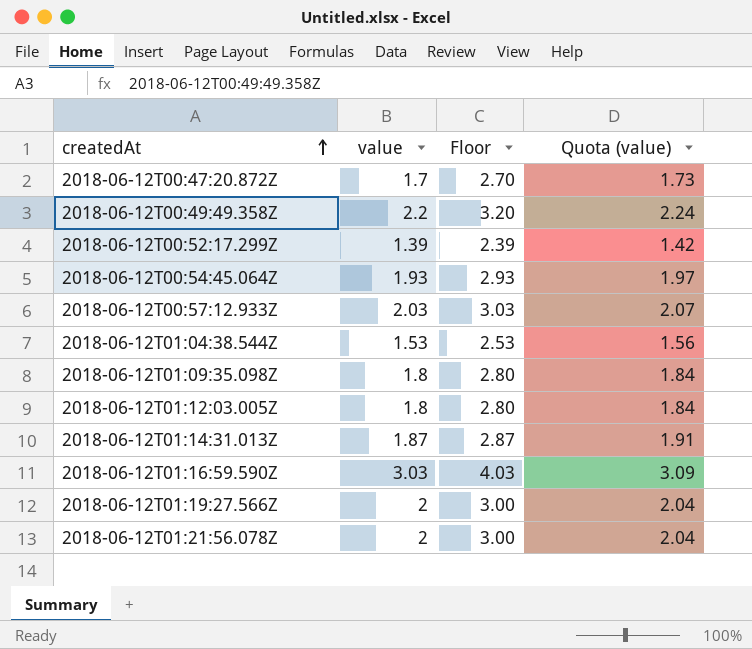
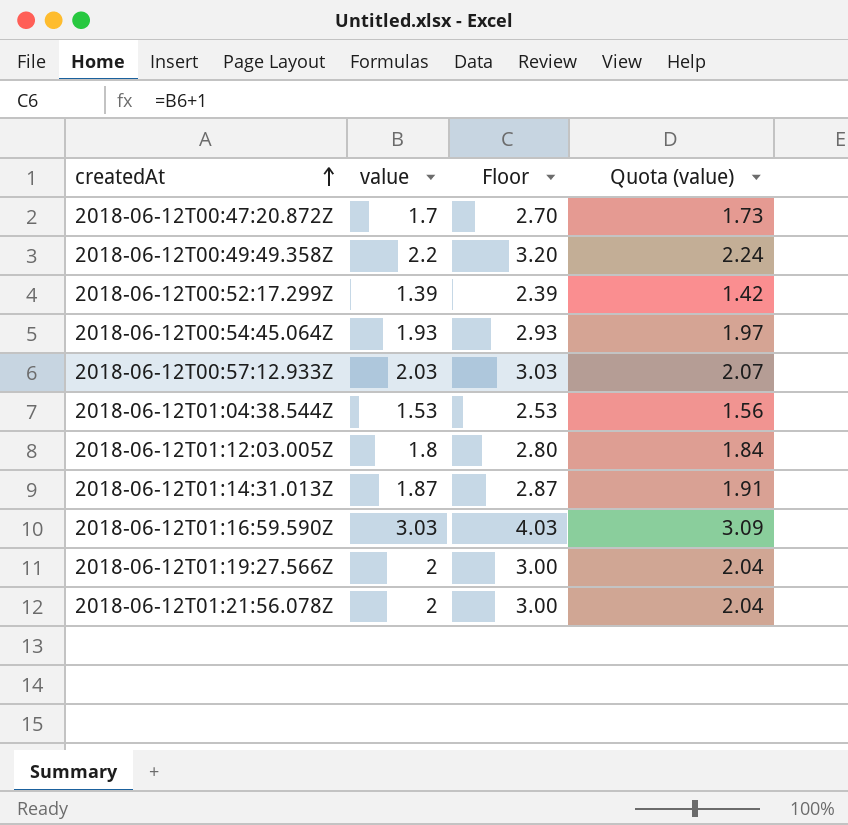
row 2018-06-12T01:09:35.098Z: 1.8 | 2.80 | 1.84 -> none

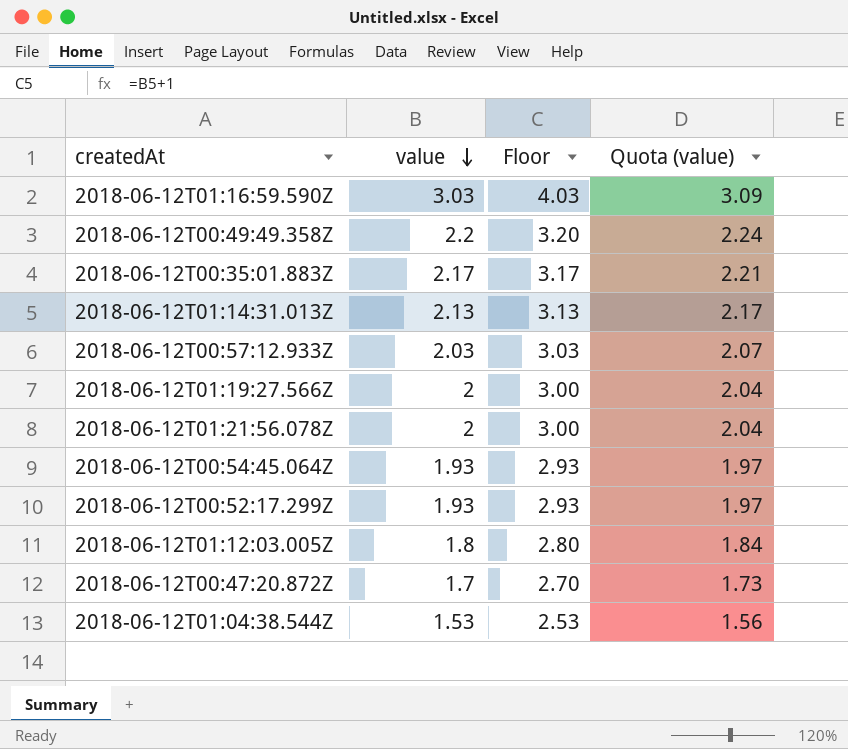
row order: createdAt ascending -> value descending
row 2018-06-12T00:35:01.883Z: none -> 2.17 | 3.17 | 2.21
2018-06-12T01:14:31.013Z | value: 1.87 -> 2.13
2018-06-12T01:14:31.013Z | Floor: 2.87 -> 3.13
2018-06-12T01:14:31.013Z | Quota (value): 1.91 -> 2.17
2018-06-12T00:52:17.299Z | value: 1.39 -> 1.93
2018-06-12T00:52:17.299Z | Floor: 2.39 -> 2.93
2018-06-12T00:52:17.299Z | Quota (value): 1.42 -> 1.97

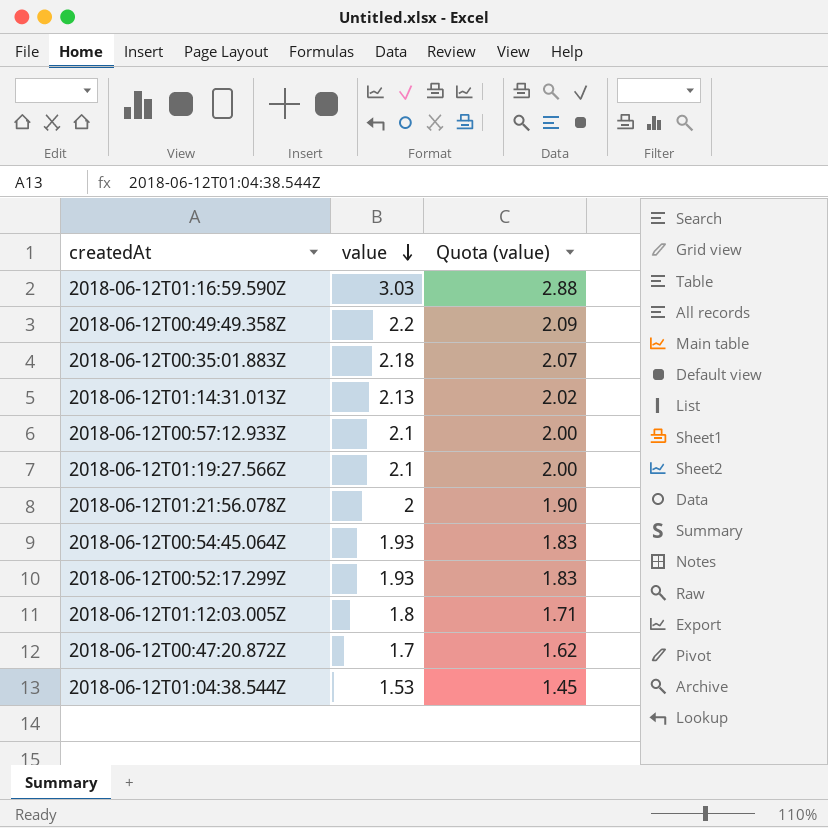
column Floor | formula: [value] + 1 -> none
column Quota (value) | formula: [value] * 1.02 -> [value] * 0.95
2018-06-12T00:35:01.883Z | value: 2.17 -> 2.18
2018-06-12T00:57:12.933Z | value: 2.03 -> 2.1
2018-06-12T01:19:27.566Z | value: 2 -> 2.1

